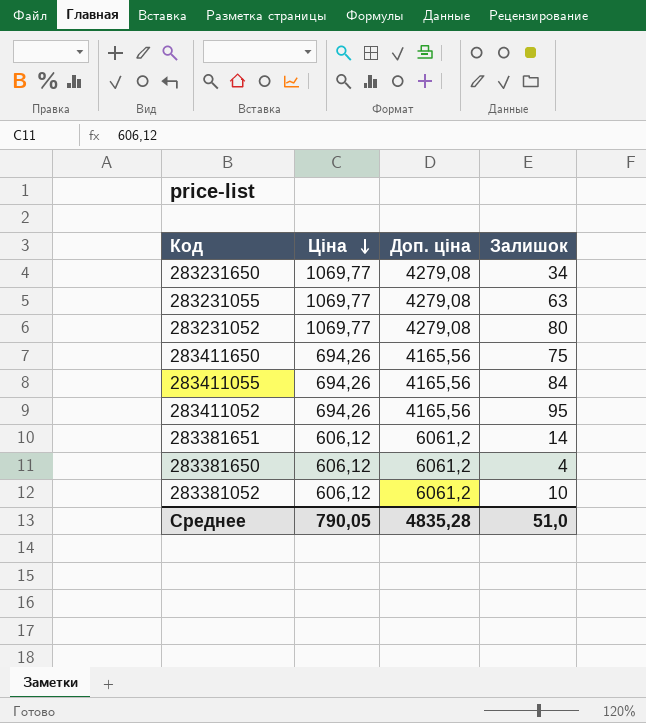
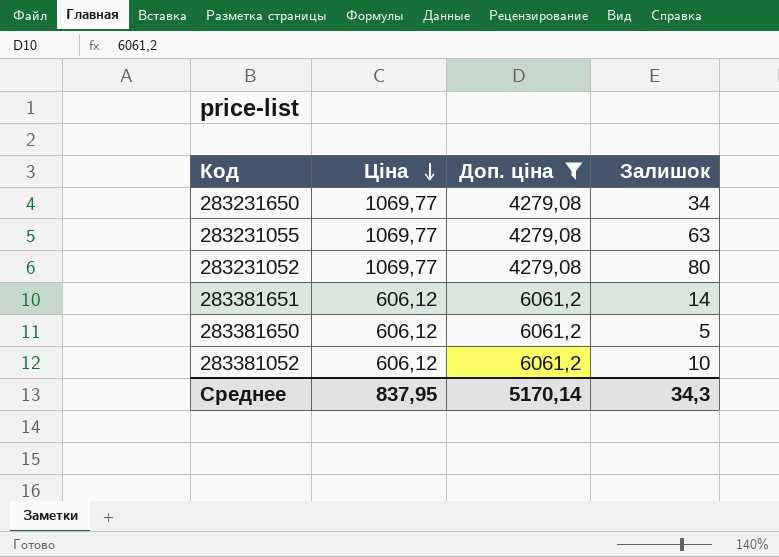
filter: none -> Доп. ціна != 4165,56
283381650 | Залишок: 4 -> 5
Среднее | Ціна: 790,05 -> 837,95
Среднее | Доп. ціна: 4835,28 -> 5170,14
Среднее | Залишок: 51,0 -> 34,3

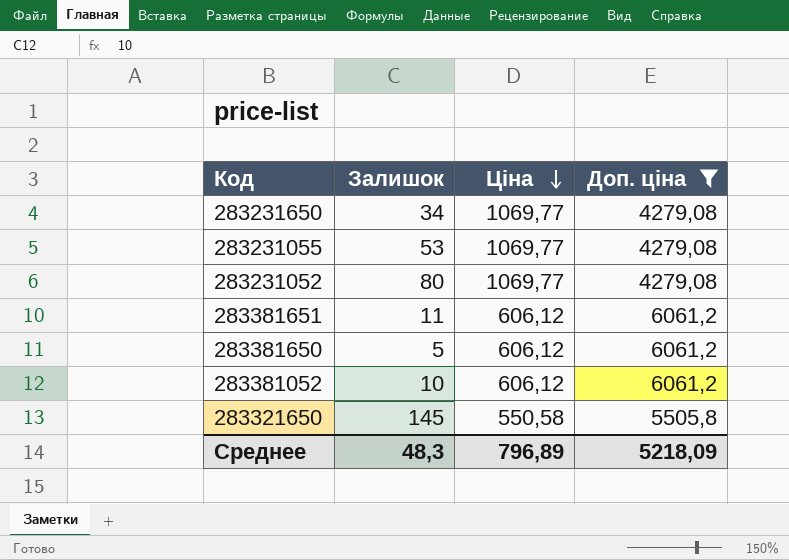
column Залишок | position: 4 -> 2
283231055 | Залишок: 63 -> 53
283381651 | Залишок: 14 -> 11
row 283321650: none -> 145 | 550,58 | 5505,8
Среднее | Залишок: 34,3 -> 48,3
Среднее | Ціна: 837,95 -> 796,89
Среднее | Доп. ціна: 5170,14 -> 5218,09

